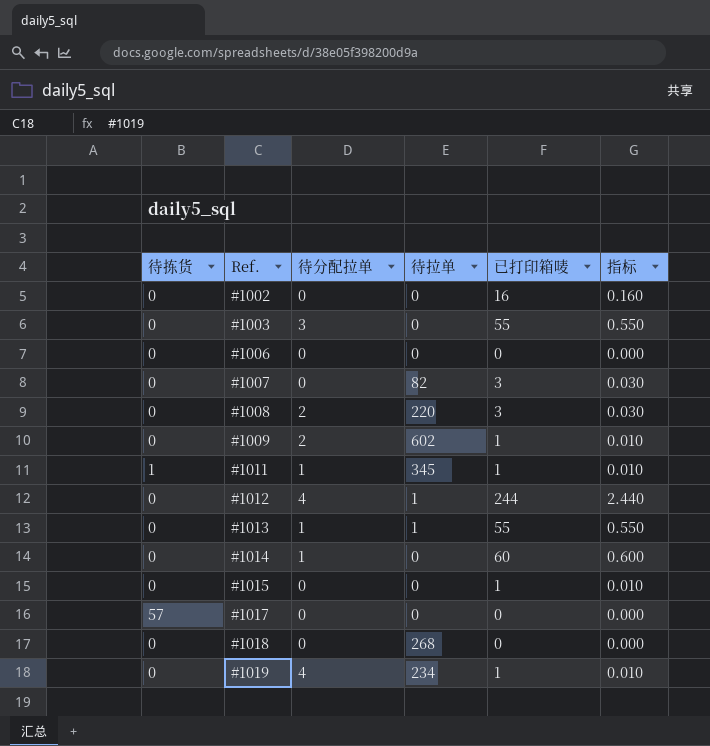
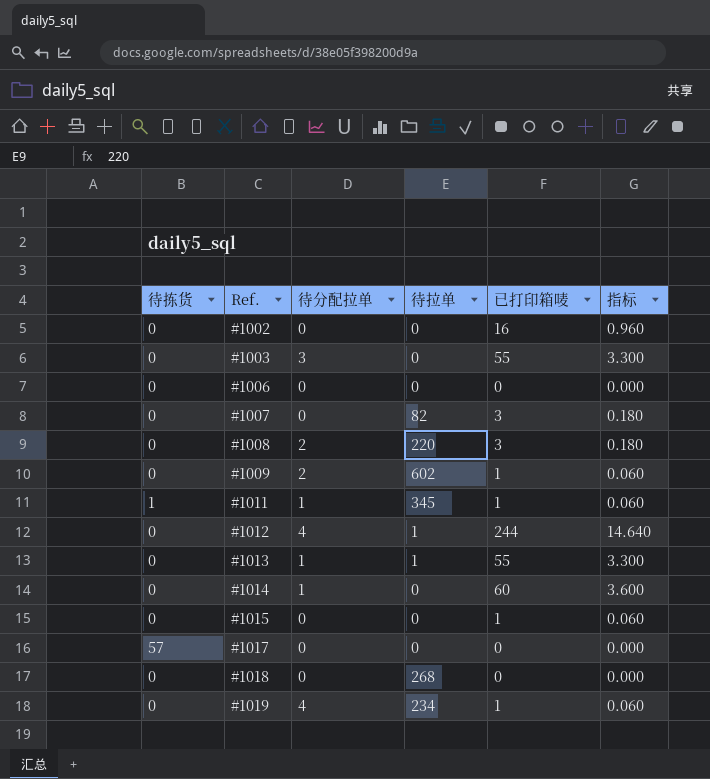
column 指标 | formula: [已打印箱唛] * 0.01 -> [已打印箱唛] * 0.06

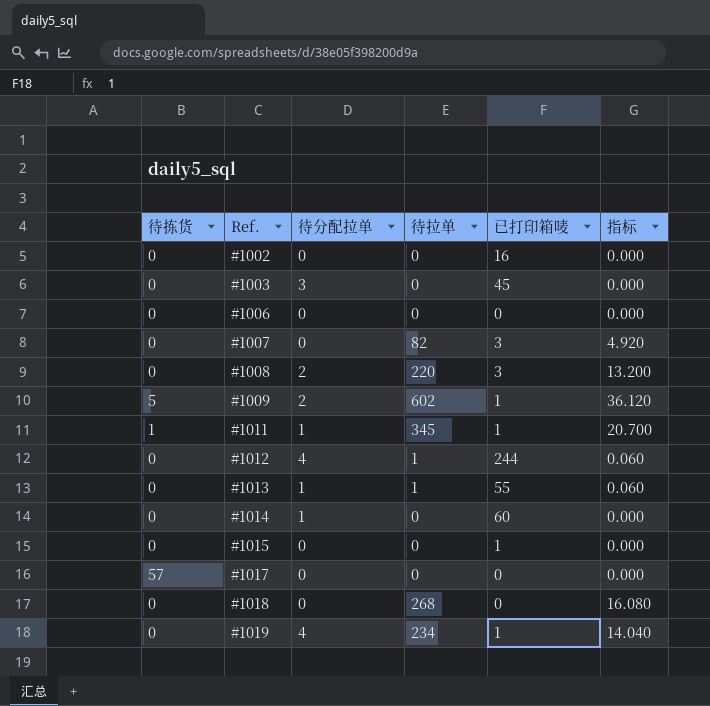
column 指标 | formula: [已打印箱唛] * 0.06 -> [待拉单] * 0.06
#1003 | 已打印箱唛: 55 -> 45
#1009 | 待拣货: 0 -> 5

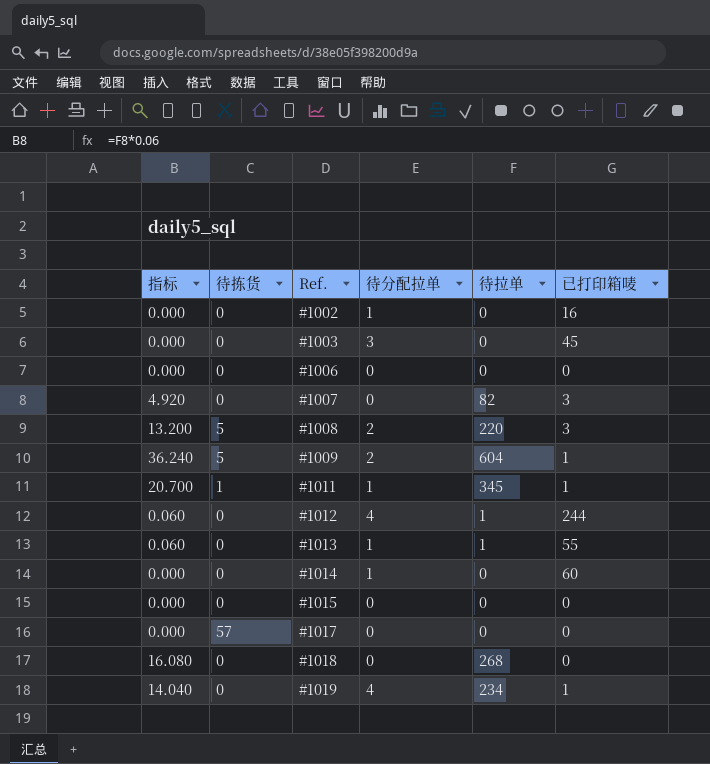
column 指标 | position: 6 -> 1
#1002 | 待分配拉单: 0 -> 1
#1008 | 待拣货: 0 -> 5
#1009 | 指标: 36.120 -> 36.240
#1009 | 待拉单: 602 -> 604
#1015 | 已打印箱唛: 1 -> 0

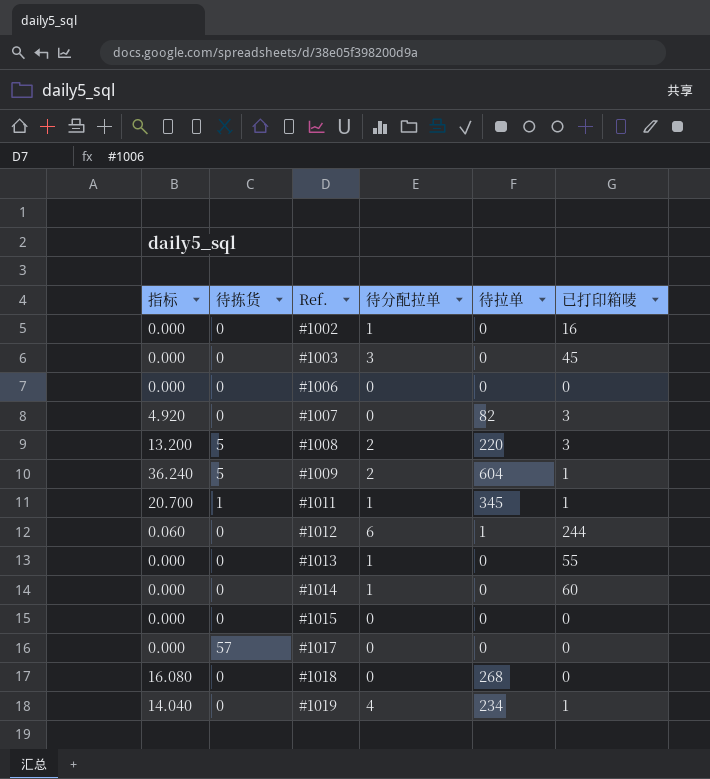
#1012 | 待分配拉单: 4 -> 6
#1013 | 指标: 0.060 -> 0.000
#1013 | 待拉单: 1 -> 0

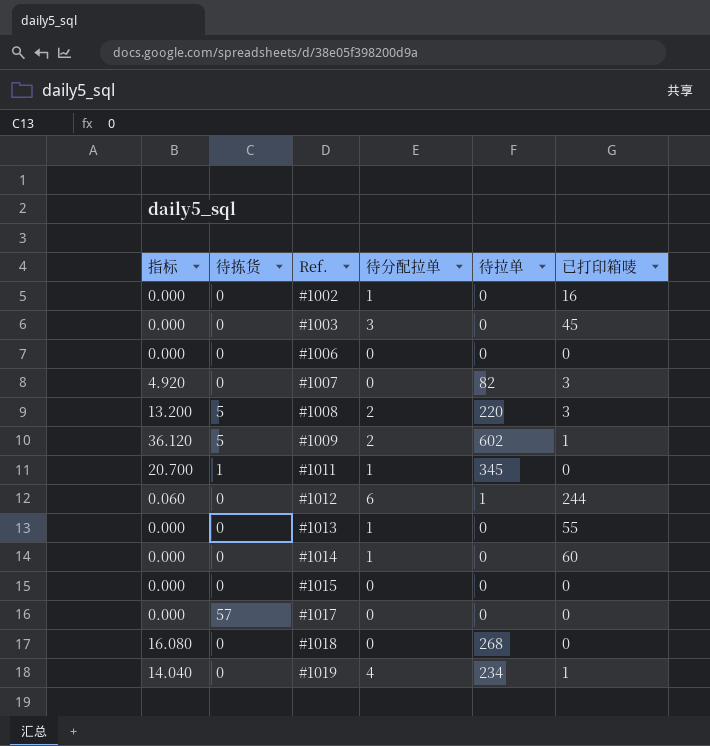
#1009 | 指标: 36.240 -> 36.120
#1009 | 待拉单: 604 -> 602
#1011 | 已打印箱唛: 1 -> 0

